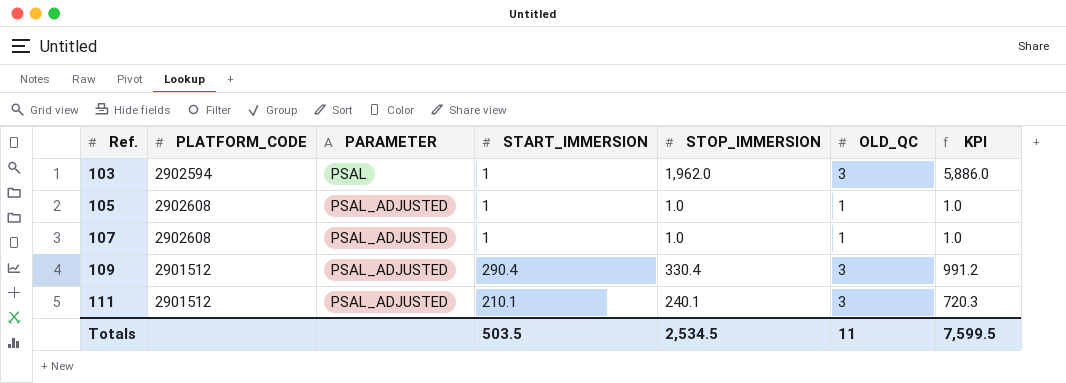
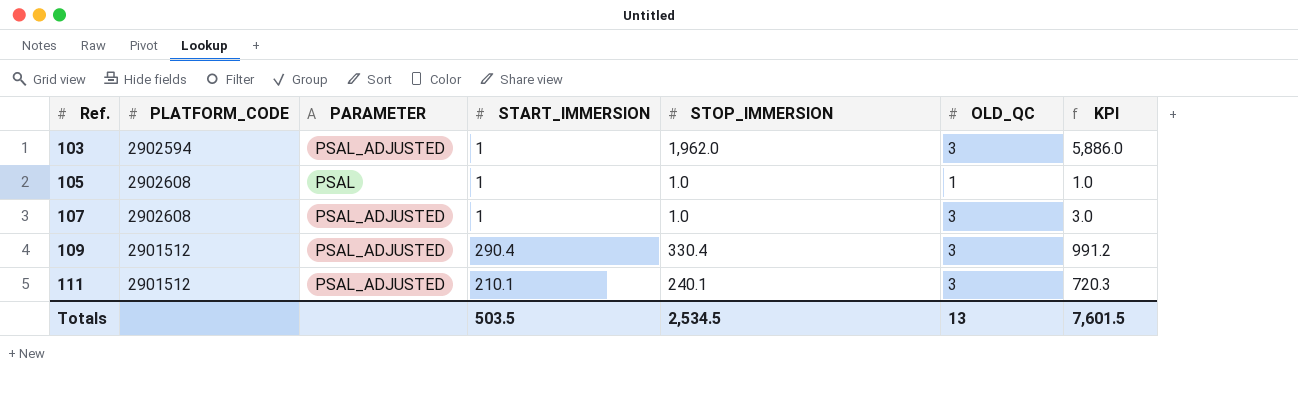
103 | PARAMETER: PSAL -> PSAL_ADJUSTED
105 | PARAMETER: PSAL_ADJUSTED -> PSAL
107 | OLD_QC: 1 -> 3
107 | KPI: 1.0 -> 3.0
Totals | OLD_QC: 11 -> 13
Totals | KPI: 7,599.5 -> 7,601.5

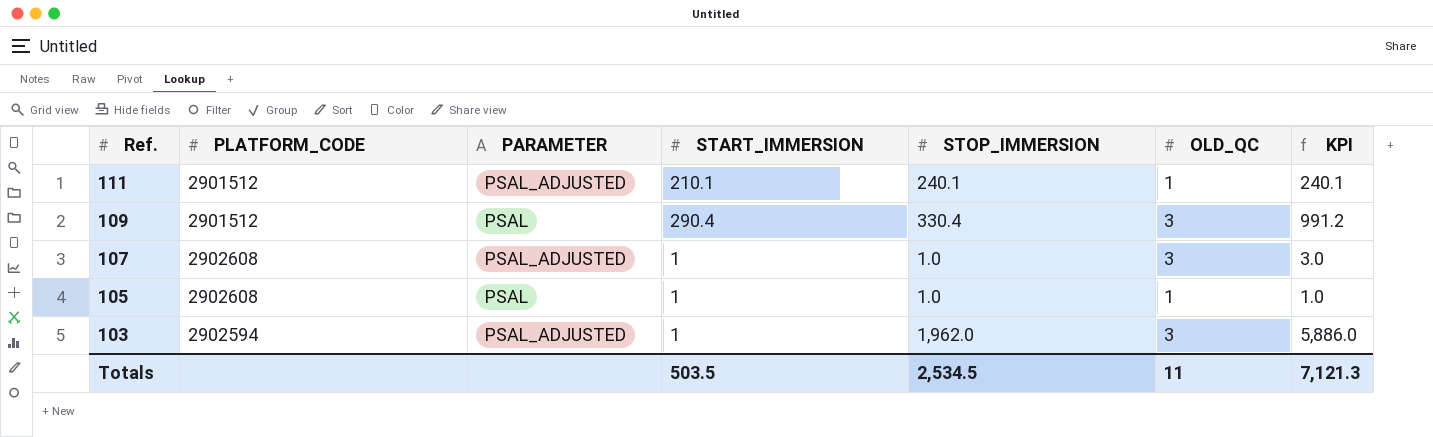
row order: Ref. ascending -> Ref. descending
111 | OLD_QC: 3 -> 1
111 | KPI: 720.3 -> 240.1
109 | PARAMETER: PSAL_ADJUSTED -> PSAL
Totals | OLD_QC: 13 -> 11
Totals | KPI: 7,601.5 -> 7,121.3

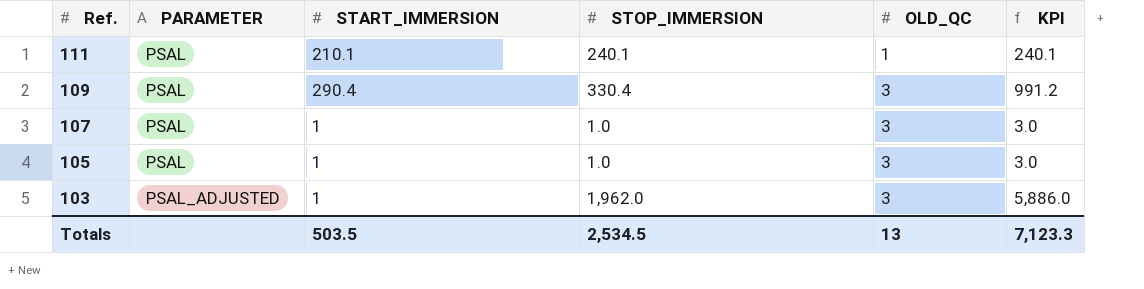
column PLATFORM_CODE | position: 2 -> none
111 | PARAMETER: PSAL_ADJUSTED -> PSAL
107 | PARAMETER: PSAL_ADJUSTED -> PSAL
105 | OLD_QC: 1 -> 3
105 | KPI: 1.0 -> 3.0
Totals | OLD_QC: 11 -> 13
Totals | KPI: 7,121.3 -> 7,123.3

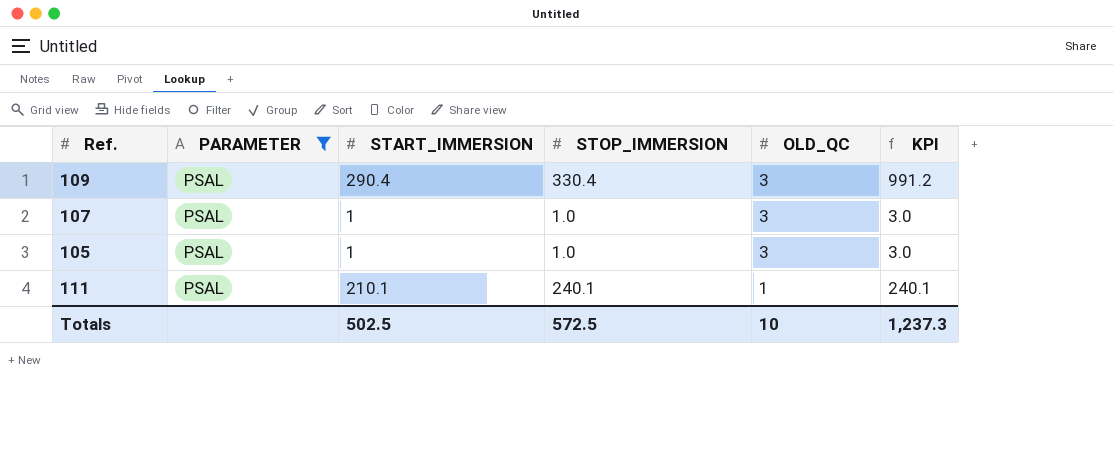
filter: none -> PARAMETER = PSAL
row order: Ref. descending -> OLD_QC descending
Totals | START_IMMERSION: 503.5 -> 502.5
Totals | STOP_IMMERSION: 2,534.5 -> 572.5
Totals | OLD_QC: 13 -> 10
Totals | KPI: 7,123.3 -> 1,237.3

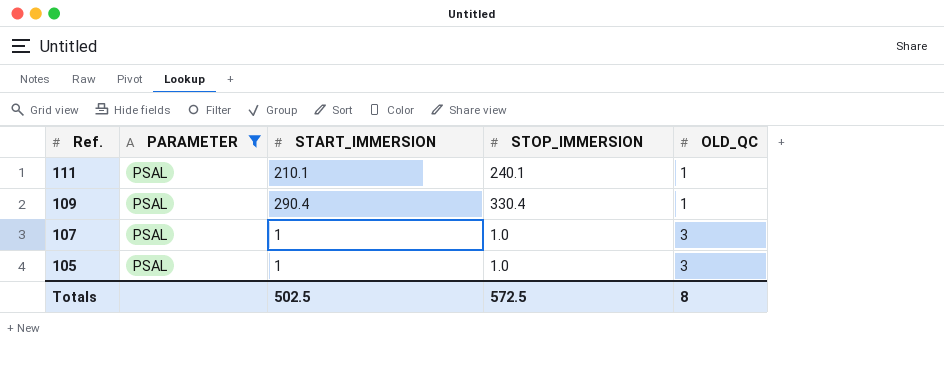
row order: OLD_QC descending -> Ref. descending
column KPI | formula: [STOP_IMMERSION] * [OLD_QC] -> none
109 | OLD_QC: 3 -> 1
Totals | OLD_QC: 10 -> 8

